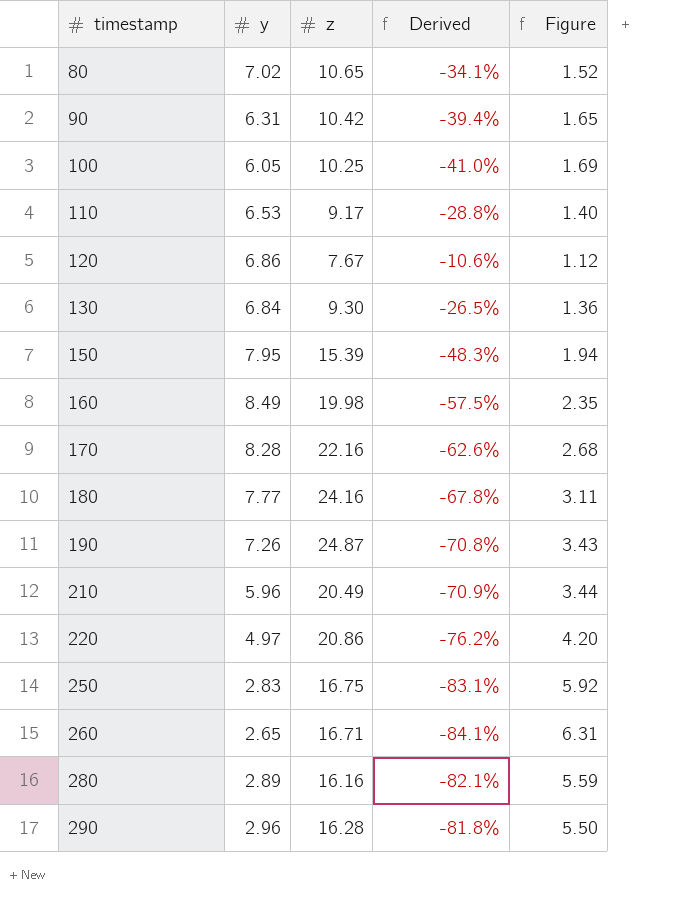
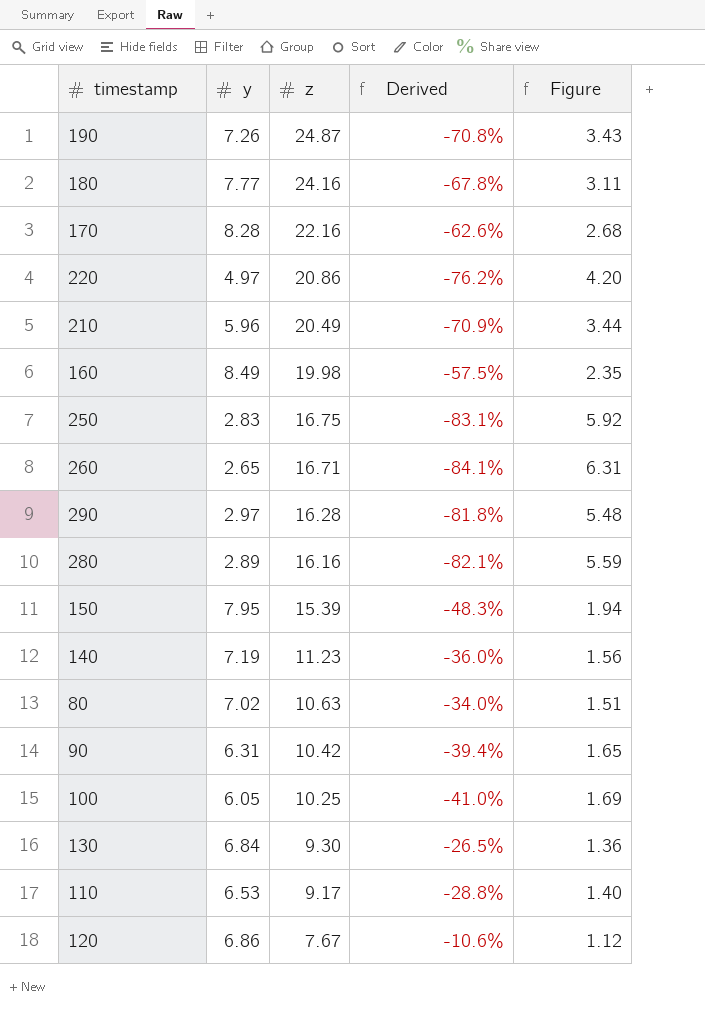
row order: timestamp ascending -> z descending
290 | y: 2.96 -> 2.97
290 | Figure: 5.50 -> 5.48
row 140: none -> 7.19 | 11.23 | -36.0% | 1.56
80 | z: 10.65 -> 10.63
80 | Derived: -34.1% -> -34.0%
80 | Figure: 1.52 -> 1.51

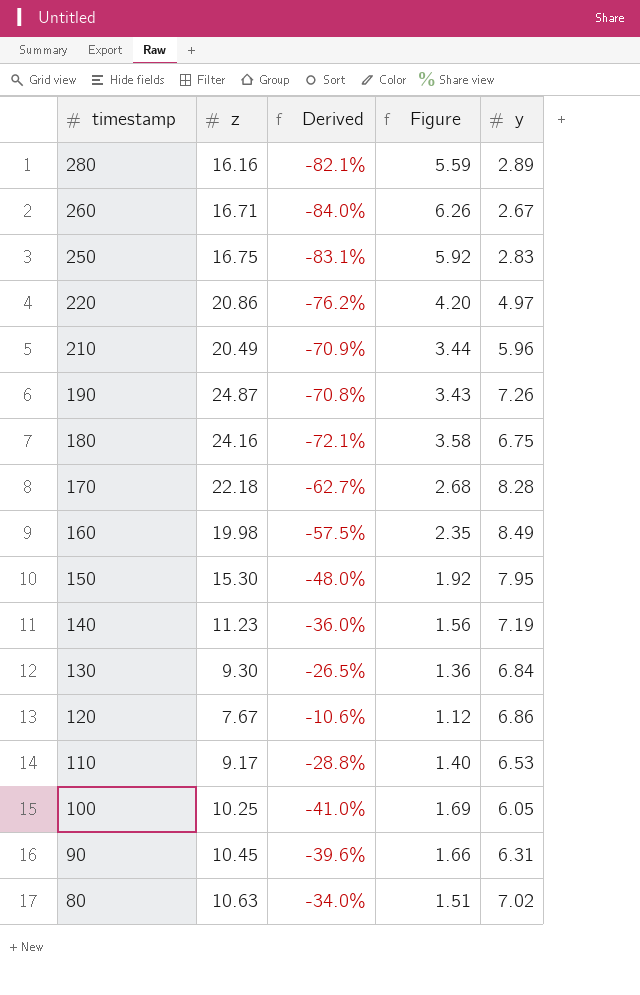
row order: z descending -> timestamp descending
column y | position: 2 -> 5
row 290: 2.97 | 16.28 | -81.8% | 5.48 -> none
260 | Derived: -84.1% -> -84.0%
260 | Figure: 6.31 -> 6.26
260 | y: 2.65 -> 2.67
180 | Derived: -67.8% -> -72.1%
180 | Figure: 3.11 -> 3.58
180 | y: 7.77 -> 6.75
170 | z: 22.16 -> 22.18
170 | Derived: -62.6% -> -62.7%
150 | z: 15.39 -> 15.30
150 | Derived: -48.3% -> -48.0%
150 | Figure: 1.94 -> 1.92
90 | z: 10.42 -> 10.45
90 | Derived: -39.4% -> -39.6%
90 | Figure: 1.65 -> 1.66

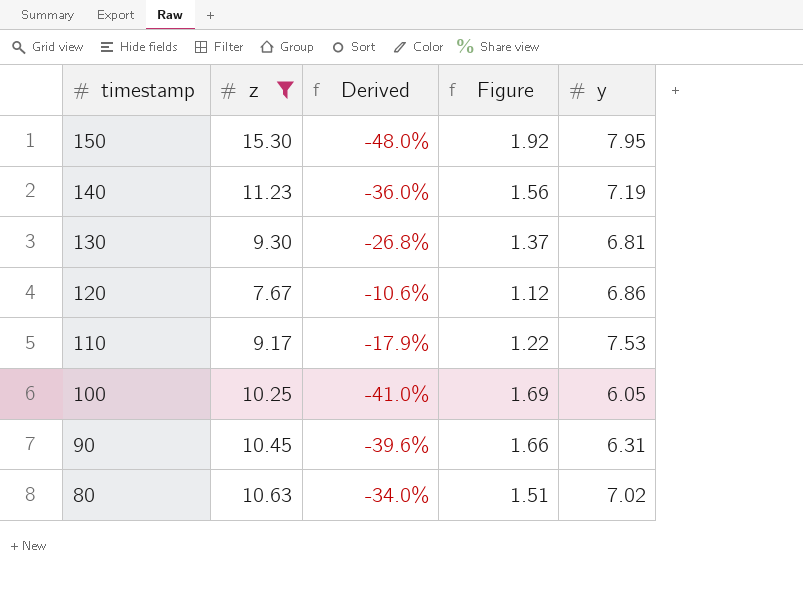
filter: none -> z <= 15.30
130 | Derived: -26.5% -> -26.8%
130 | Figure: 1.36 -> 1.37
130 | y: 6.84 -> 6.81
110 | Derived: -28.8% -> -17.9%
110 | Figure: 1.40 -> 1.22
110 | y: 6.53 -> 7.53

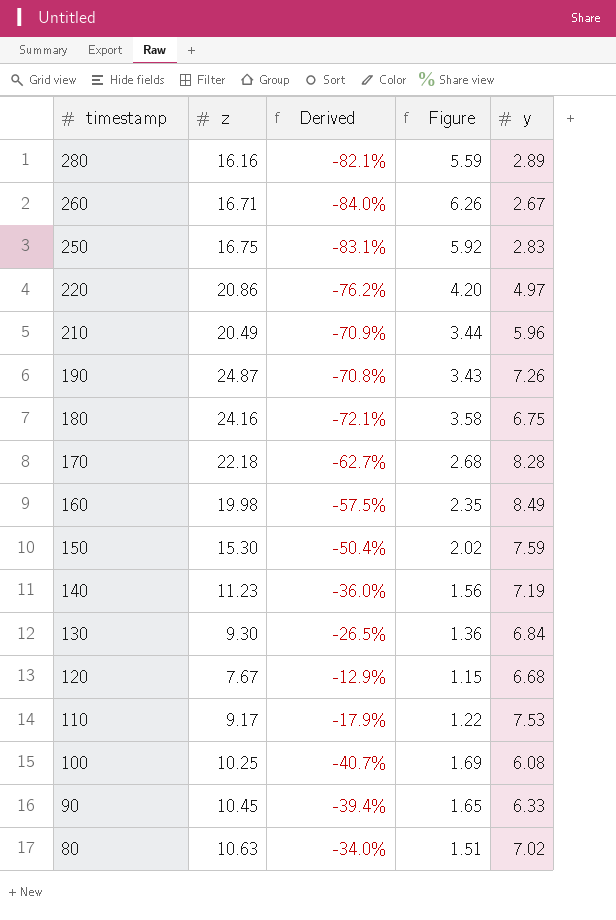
filter: z <= 15.30 -> none
150 | Derived: -48.0% -> -50.4%
150 | Figure: 1.92 -> 2.02
150 | y: 7.95 -> 7.59
130 | Derived: -26.8% -> -26.5%
130 | Figure: 1.37 -> 1.36
130 | y: 6.81 -> 6.84
120 | Derived: -10.6% -> -12.9%
120 | Figure: 1.12 -> 1.15
120 | y: 6.86 -> 6.68
100 | Derived: -41.0% -> -40.7%
100 | y: 6.05 -> 6.08
90 | Derived: -39.6% -> -39.4%
90 | Figure: 1.66 -> 1.65
90 | y: 6.31 -> 6.33

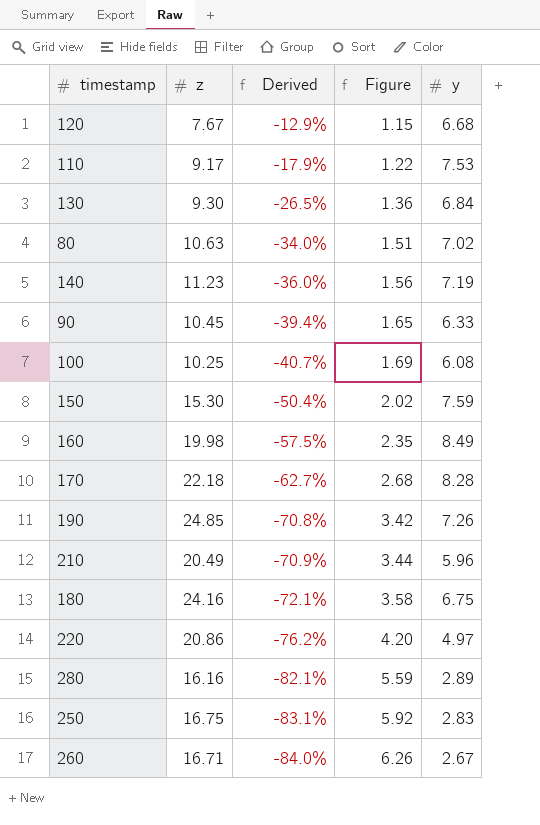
row order: timestamp descending -> Derived descending
190 | z: 24.87 -> 24.85
190 | Figure: 3.43 -> 3.42

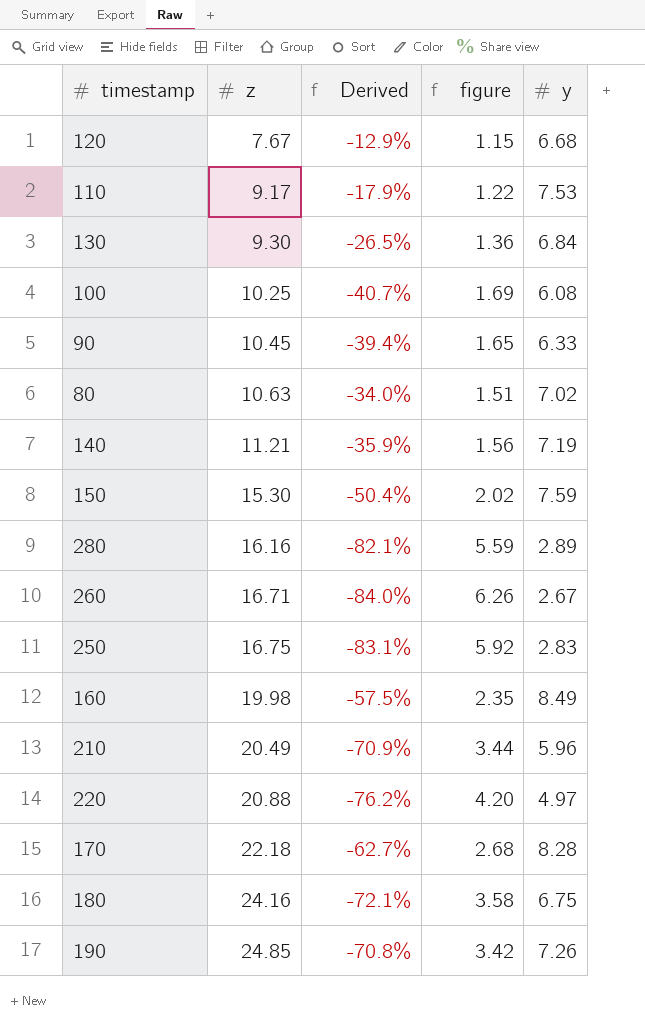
row order: Derived descending -> z ascending
column name: Figure -> figure
140 | z: 11.23 -> 11.21
140 | Derived: -36.0% -> -35.9%
220 | z: 20.86 -> 20.88

